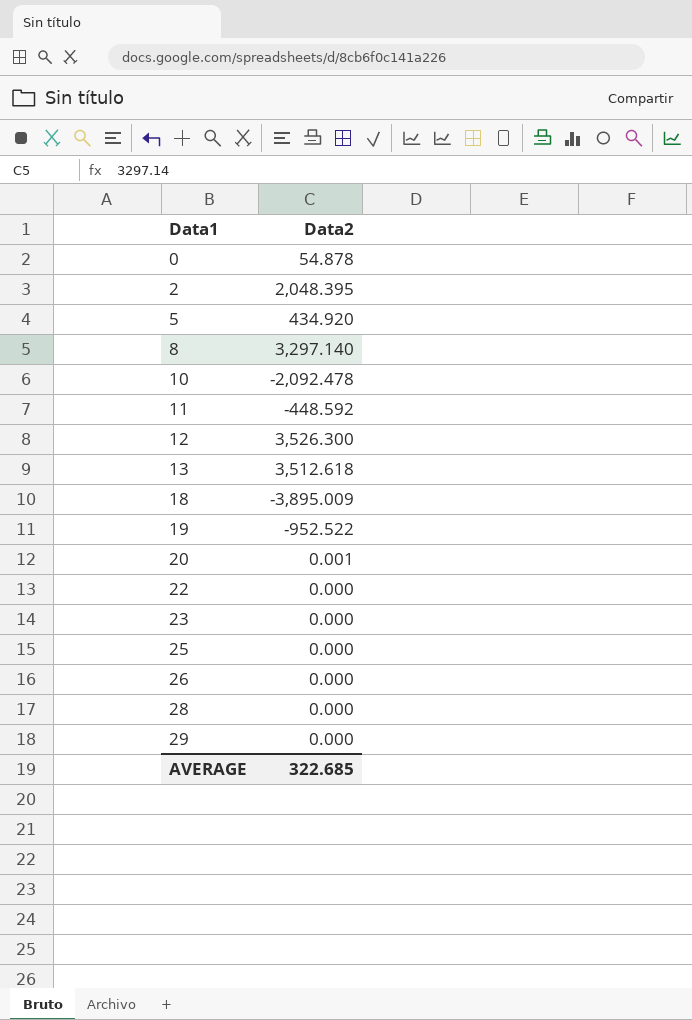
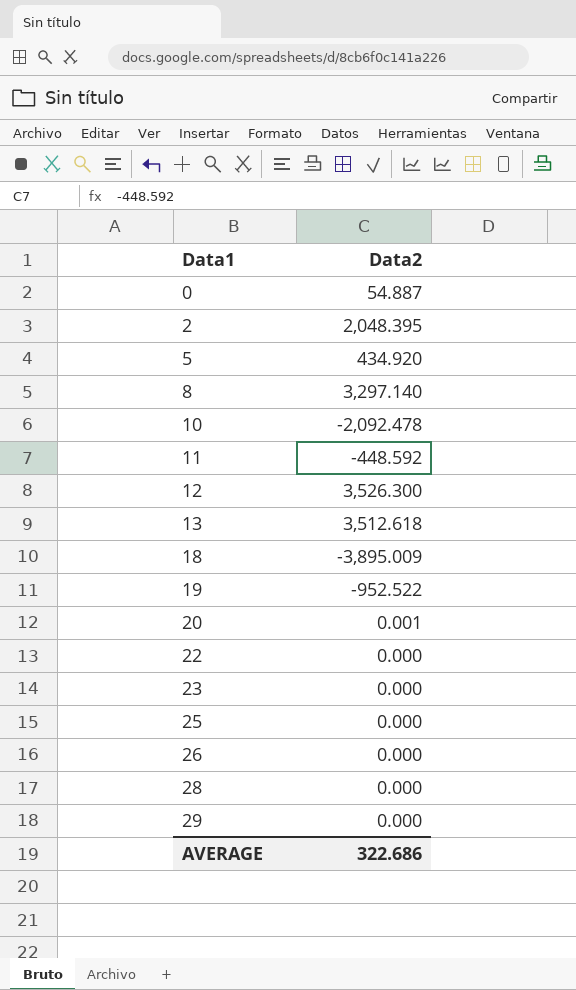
0 | Data2: 54.878 -> 54.887
AVERAGE | Data2: 322.685 -> 322.686

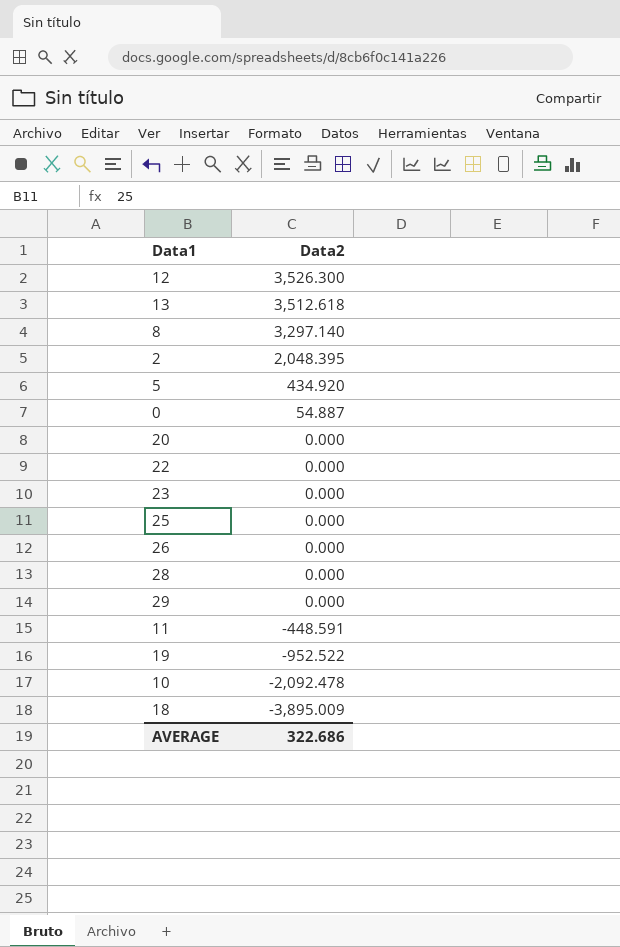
row order: Data1 ascending -> Data2 descending
20 | Data2: 0.001 -> 0.000
11 | Data2: -448.592 -> -448.591

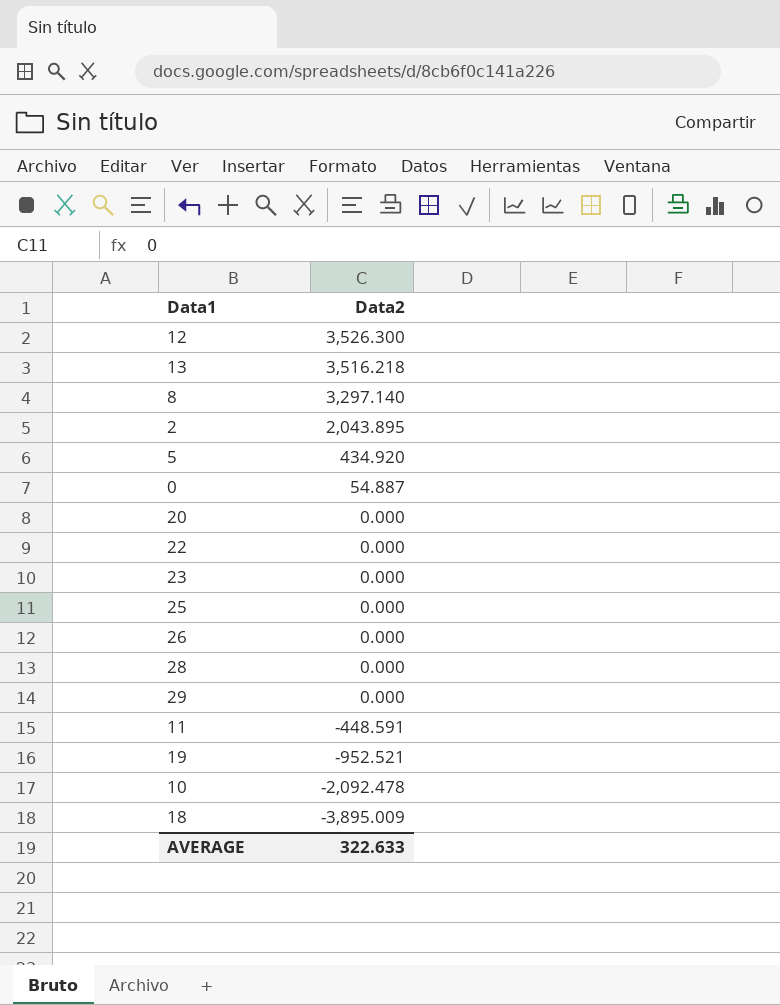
13 | Data2: 3,512.618 -> 3,516.218
2 | Data2: 2,048.395 -> 2,043.895
19 | Data2: -952.522 -> -952.521
AVERAGE | Data2: 322.686 -> 322.633

